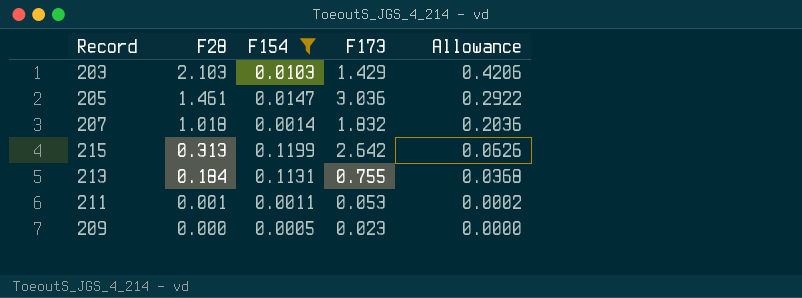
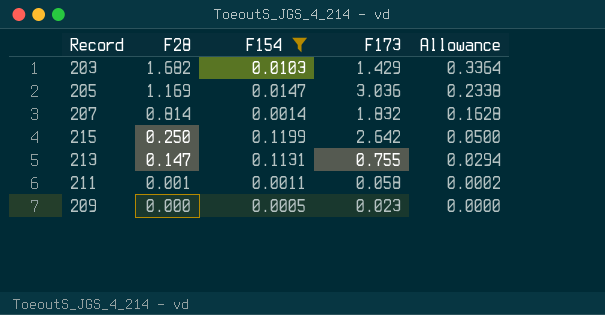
203 | F28: 2.103 -> 1.682
203 | Allowance: 0.4206 -> 0.3364
205 | F28: 1.461 -> 1.169
205 | Allowance: 0.2922 -> 0.2338
207 | F28: 1.018 -> 0.814
207 | Allowance: 0.2036 -> 0.1628
215 | F28: 0.313 -> 0.250
215 | Allowance: 0.0626 -> 0.0500
213 | F28: 0.184 -> 0.147
213 | Allowance: 0.0368 -> 0.0294
211 | F173: 0.053 -> 0.058

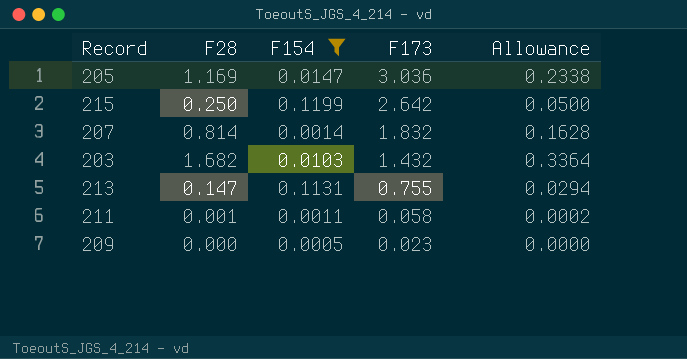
row order: F28 descending -> F173 descending
203 | F173: 1.429 -> 1.432

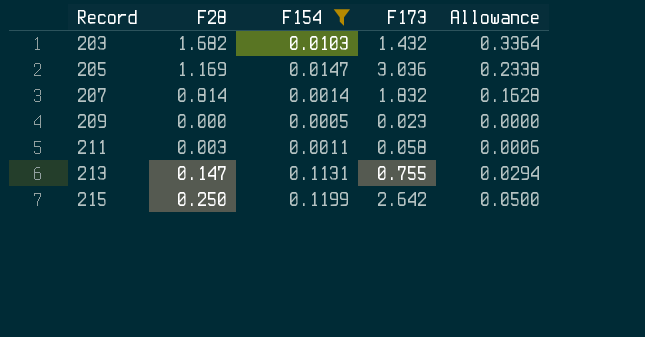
row order: F173 descending -> Record ascending
211 | F28: 0.001 -> 0.003
211 | Allowance: 0.0002 -> 0.0006

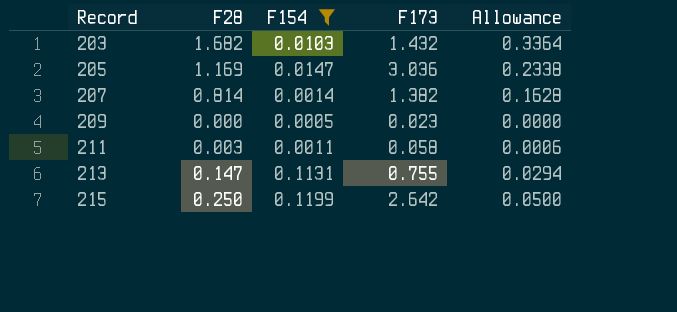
207 | F173: 1.832 -> 1.382

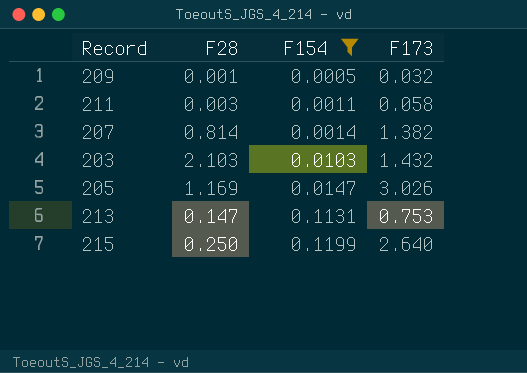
row order: Record ascending -> F154 ascending
column Allowance | formula: [F28] * 0.2 -> none
209 | F28: 0.000 -> 0.001
209 | F173: 0.023 -> 0.032
203 | F28: 1.682 -> 2.103
205 | F173: 3.036 -> 3.026
213 | F173: 0.755 -> 0.753
215 | F173: 2.642 -> 2.640

